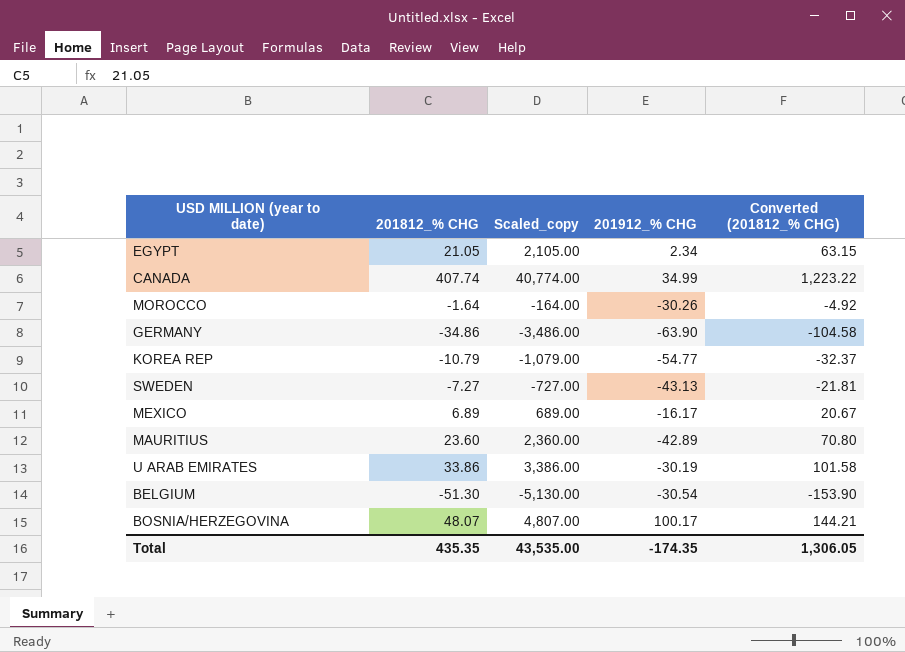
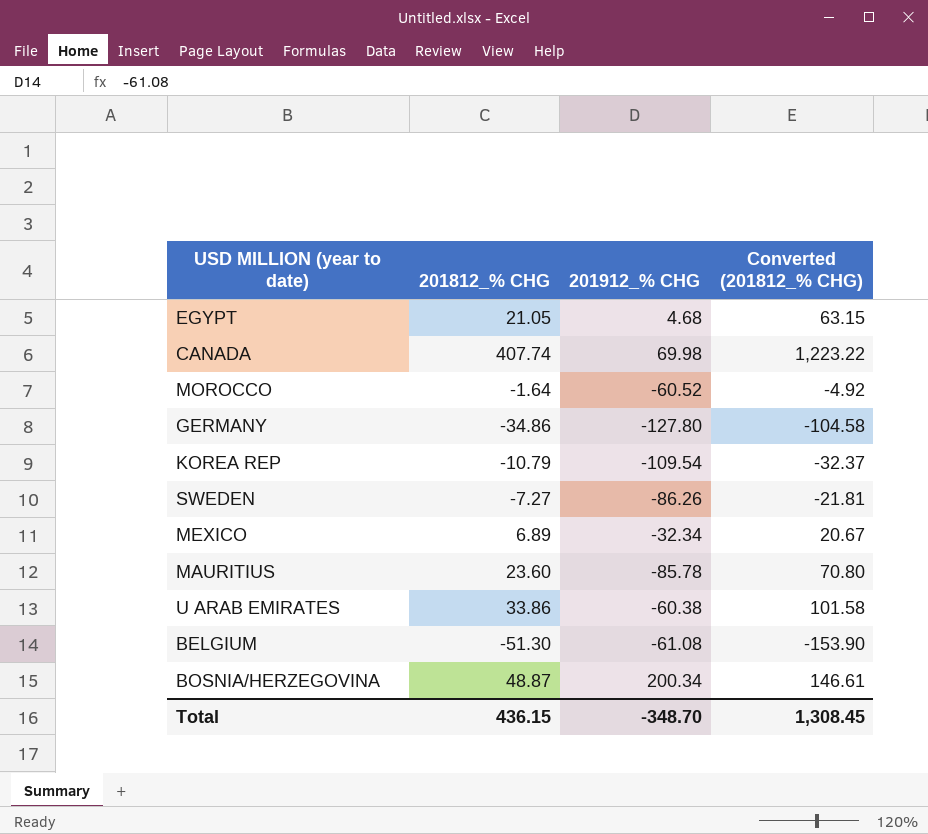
column Scaled_copy | formula: [201812_% CHG] * 100 -> none
EGYPT | 201912_% CHG: 2.34 -> 4.68
CANADA | 201912_% CHG: 34.99 -> 69.98
MOROCCO | 201912_% CHG: -30.26 -> -60.52
GERMANY | 201912_% CHG: -63.90 -> -127.80
KOREA REP | 201912_% CHG: -54.77 -> -109.54
SWEDEN | 201912_% CHG: -43.13 -> -86.26
MEXICO | 201912_% CHG: -16.17 -> -32.34
MAURITIUS | 201912_% CHG: -42.89 -> -85.78
U ARAB EMIRATES | 201912_% CHG: -30.19 -> -60.38
BELGIUM | 201912_% CHG: -30.54 -> -61.08
BOSNIA/HERZEGOVINA | 201812_% CHG: 48.07 -> 48.87
BOSNIA/HERZEGOVINA | 201912_% CHG: 100.17 -> 200.34
BOSNIA/HERZEGOVINA | Converted (201812_% CHG): 144.21 -> 146.61
Total | 201812_% CHG: 435.35 -> 436.15
Total | 201912_% CHG: -174.35 -> -348.70
Total | Converted (201812_% CHG): 1,306.05 -> 1,308.45

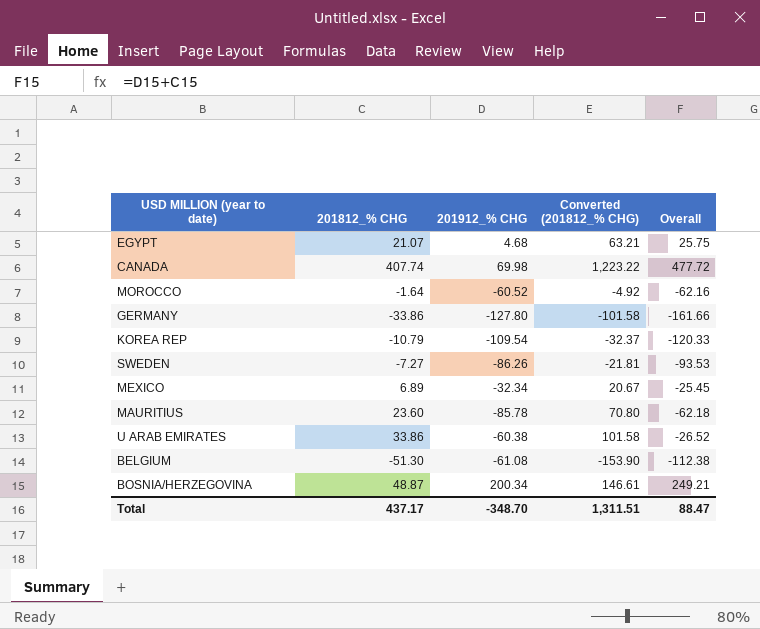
column Overall | formula: none -> [201812_% CHG] + [201912_% CHG]
EGYPT | 201812_% CHG: 21.05 -> 21.07
EGYPT | Converted (201812_% CHG): 63.15 -> 63.21
GERMANY | 201812_% CHG: -34.86 -> -33.86
GERMANY | Converted (201812_% CHG): -104.58 -> -101.58
Total | 201812_% CHG: 436.15 -> 437.17
Total | Converted (201812_% CHG): 1,308.45 -> 1,311.51

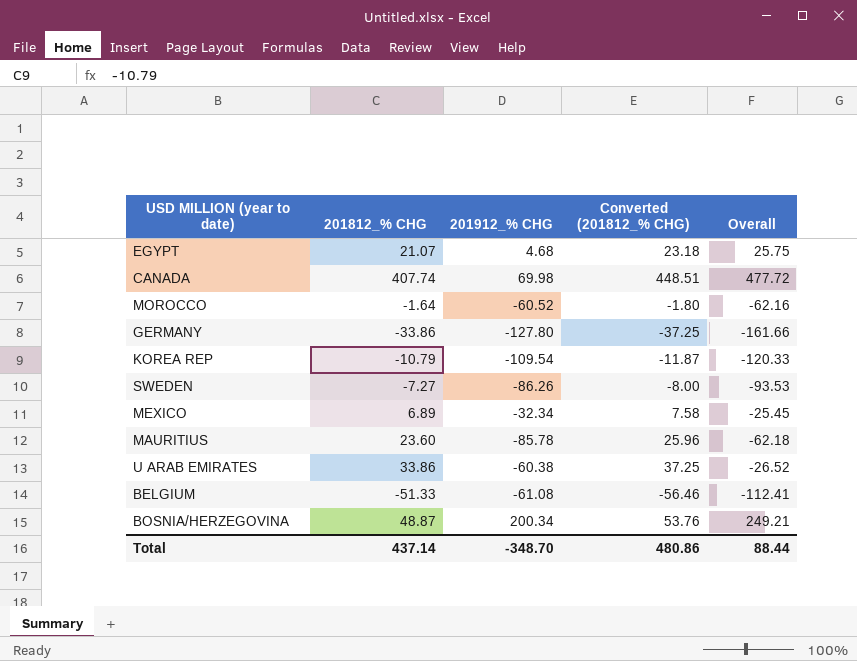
column Converted (201812_% CHG) | formula: [201812_% CHG] * 3 -> [201812_% CHG] * 1.1
BELGIUM | 201812_% CHG: -51.30 -> -51.33
BELGIUM | Overall: -112.38 -> -112.41
Total | 201812_% CHG: 437.17 -> 437.14
Total | Converted (201812_% CHG): 1,311.51 -> 480.86
Total | Overall: 88.47 -> 88.44

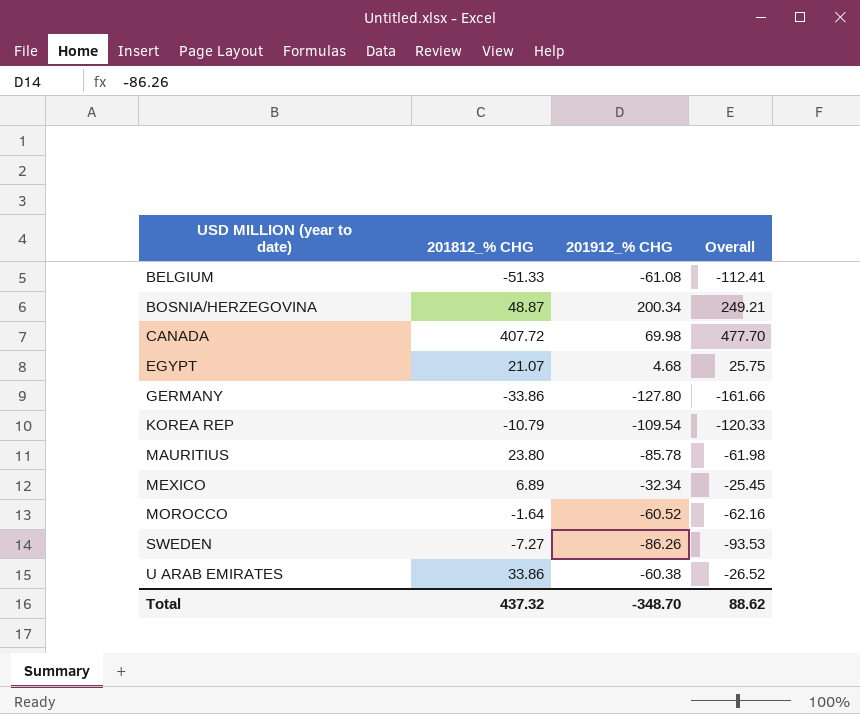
row order: none -> USD MILLION (year to date) ascending
column Converted (201812_% CHG) | formula: [201812_% CHG] * 1.1 -> none
CANADA | 201812_% CHG: 407.74 -> 407.72
CANADA | Overall: 477.72 -> 477.70
MAURITIUS | 201812_% CHG: 23.60 -> 23.80
MAURITIUS | Overall: -62.18 -> -61.98
Total | 201812_% CHG: 437.14 -> 437.32
Total | Overall: 88.44 -> 88.62

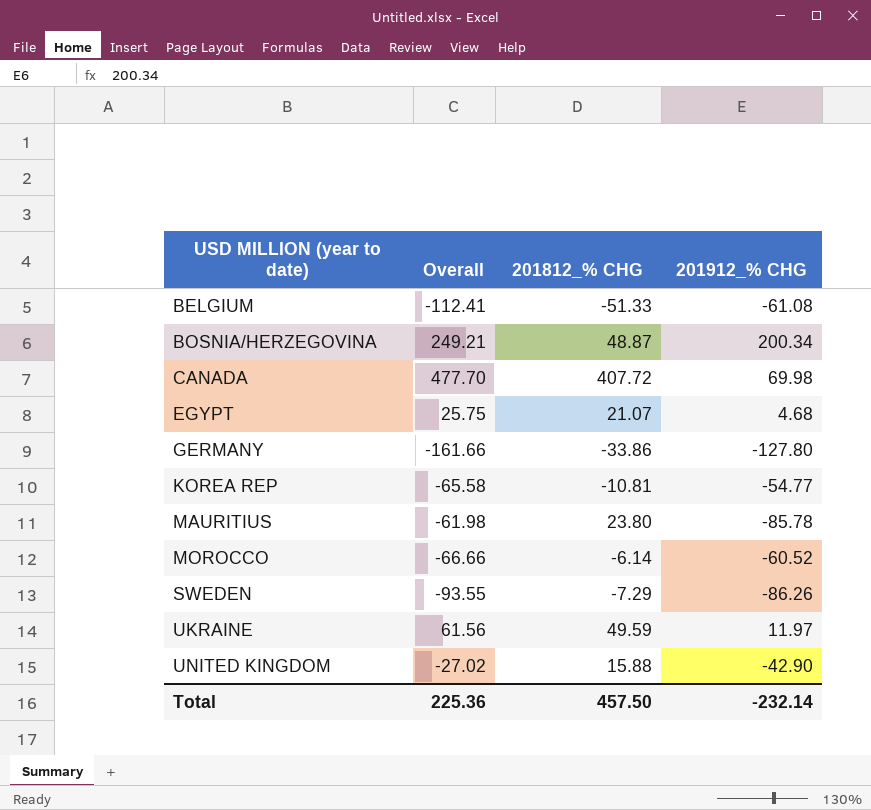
column Overall | position: 4 -> 2
row MEXICO: 6.89 | -32.34 | -25.45 -> none
row U ARAB EMIRATES: 33.86 | -60.38 | -26.52 -> none
KOREA REP | Overall: -120.33 -> -65.58
KOREA REP | 201812_% CHG: -10.79 -> -10.81
KOREA REP | 201912_% CHG: -109.54 -> -54.77
MOROCCO | Overall: -62.16 -> -66.66
MOROCCO | 201812_% CHG: -1.64 -> -6.14
SWEDEN | Overall: -93.53 -> -93.55
SWEDEN | 201812_% CHG: -7.27 -> -7.29
row UKRAINE: none -> 61.56 | 49.59 | 11.97
row UNITED KINGDOM: none -> -27.02 | 15.88 | -42.90
Total | Overall: 88.62 -> 225.36
Total | 201812_% CHG: 437.32 -> 457.50
Total | 201912_% CHG: -348.70 -> -232.14

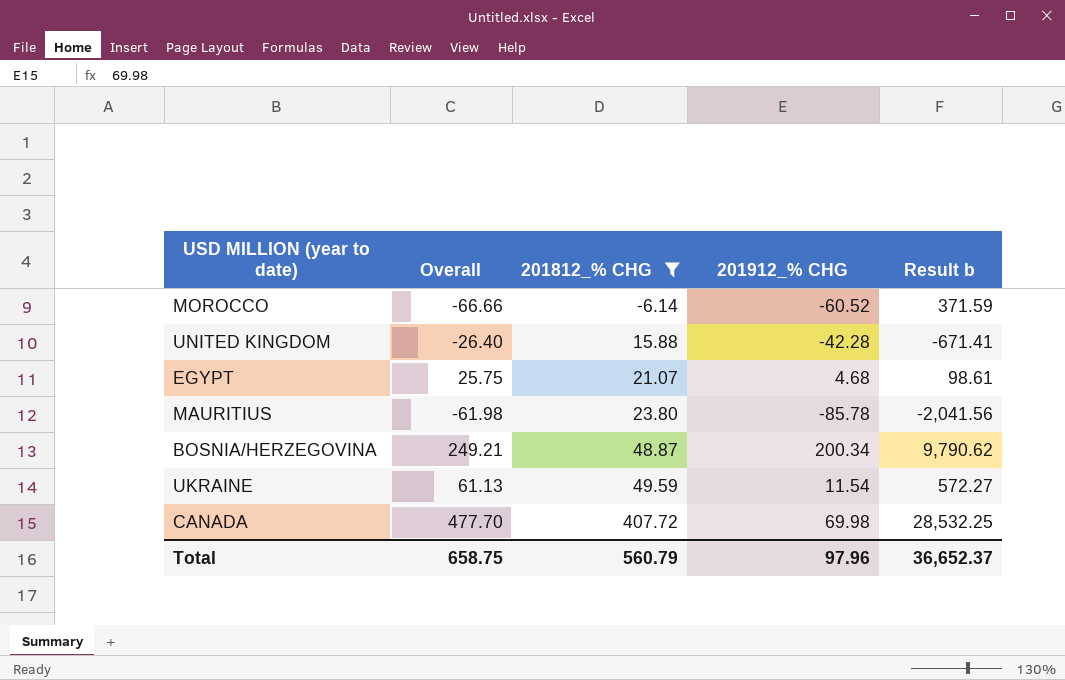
filter: none -> 201812_% CHG >= -6.14
row order: USD MILLION (year to date) ascending -> 201812_% CHG ascending
column Result b | formula: none -> [201812_% CHG] * [201912_% CHG]
UNITED KINGDOM | Overall: -27.02 -> -26.40
UNITED KINGDOM | 201912_% CHG: -42.90 -> -42.28
UKRAINE | Overall: 61.56 -> 61.13
UKRAINE | 201912_% CHG: 11.97 -> 11.54
Total | Overall: 225.36 -> 658.75
Total | 201812_% CHG: 457.50 -> 560.79
Total | 201912_% CHG: -232.14 -> 97.96

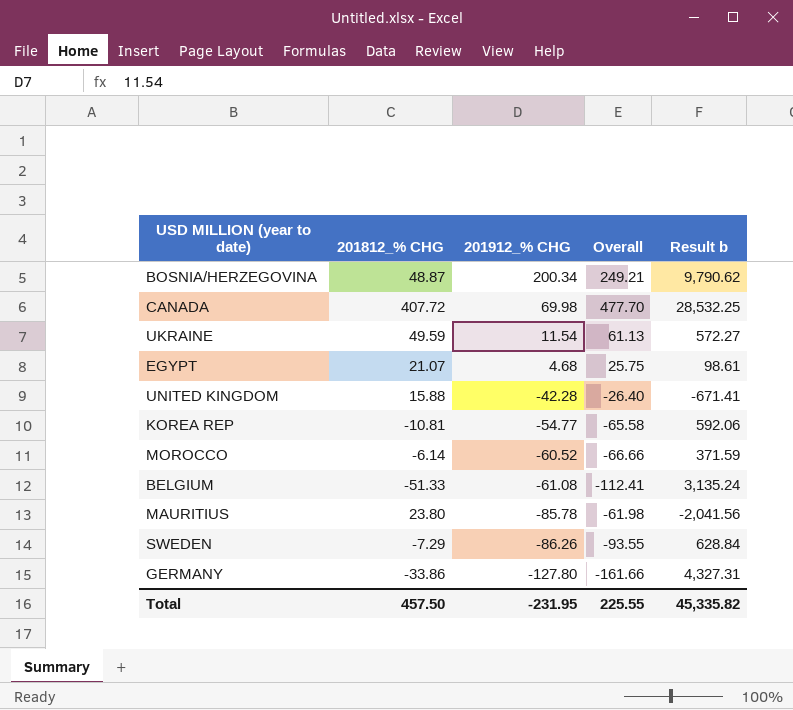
filter: 201812_% CHG >= -6.14 -> none
row order: 201812_% CHG ascending -> 201912_% CHG descending
column Overall | position: 2 -> 4
Total | 201812_% CHG: 560.79 -> 457.50
Total | 201912_% CHG: 97.96 -> -231.95
Total | Overall: 658.75 -> 225.55
Total | Result b: 36,652.37 -> 45,335.82

